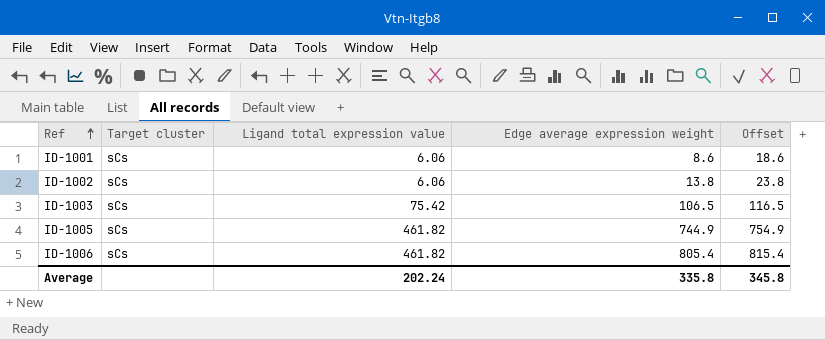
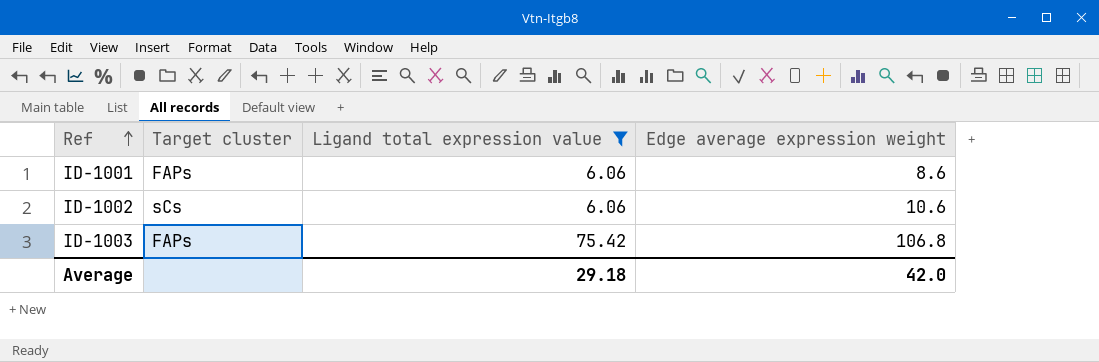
filter: none -> Ligand total expression value != 461.82
column Offset | formula: [Edge average expression weight] + 10 -> none
ID-1001 | Target cluster: sCs -> FAPs
ID-1002 | Edge average expression weight: 13.8 -> 10.6
ID-1003 | Target cluster: sCs -> FAPs
ID-1003 | Edge average expression weight: 106.5 -> 106.8
Average | Ligand total expression value: 202.24 -> 29.18
Average | Edge average expression weight: 335.8 -> 42.0

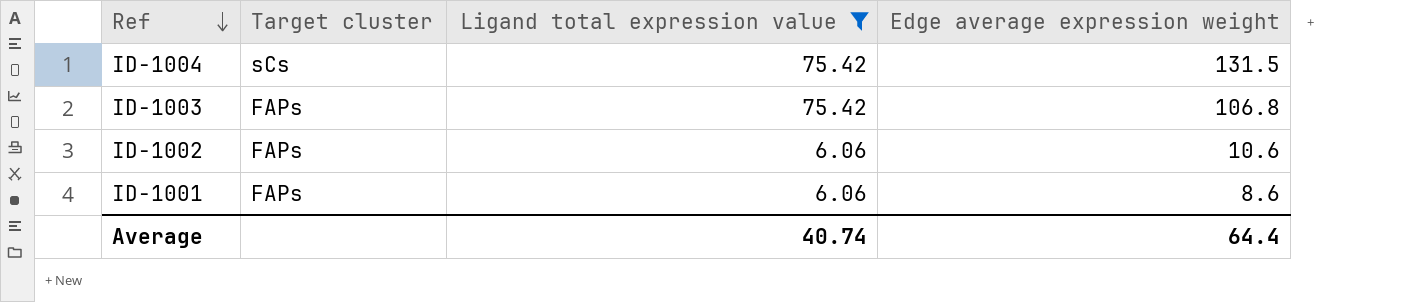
row order: Ref ascending -> Ref descending
row ID-1004: none -> sCs | 75.42 | 131.5
ID-1002 | Target cluster: sCs -> FAPs
Average | Ligand total expression value: 29.18 -> 40.74
Average | Edge average expression weight: 42.0 -> 64.4

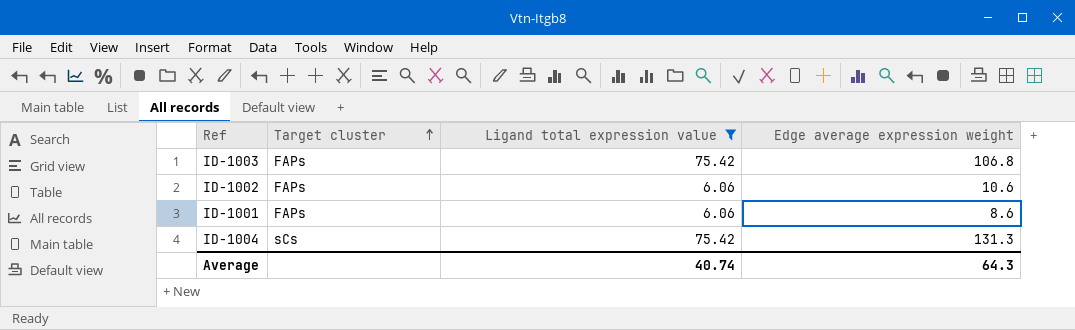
row order: Ref descending -> Target cluster ascending
ID-1004 | Edge average expression weight: 131.5 -> 131.3
Average | Edge average expression weight: 64.4 -> 64.3

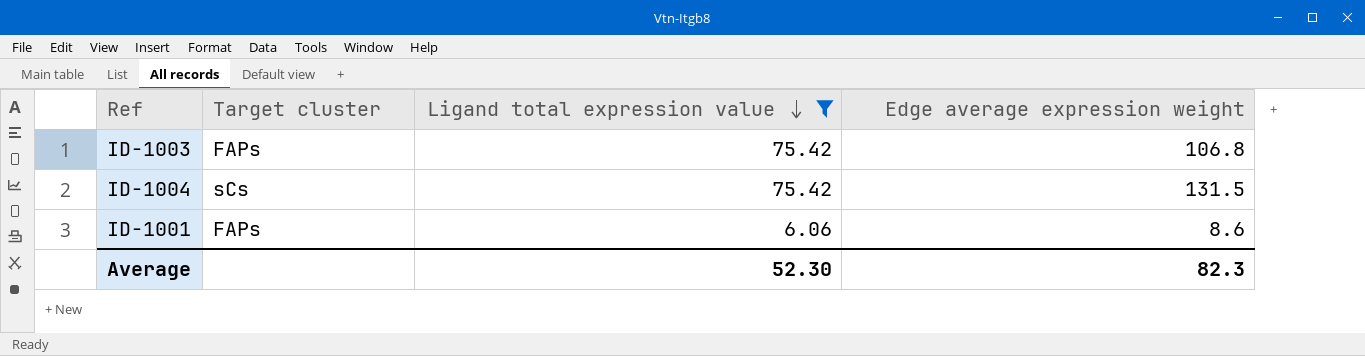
row order: Target cluster ascending -> Ligand total expression value descending
row ID-1002: FAPs | 6.06 | 10.6 -> none
ID-1004 | Edge average expression weight: 131.3 -> 131.5
Average | Ligand total expression value: 40.74 -> 52.30
Average | Edge average expression weight: 64.3 -> 82.3

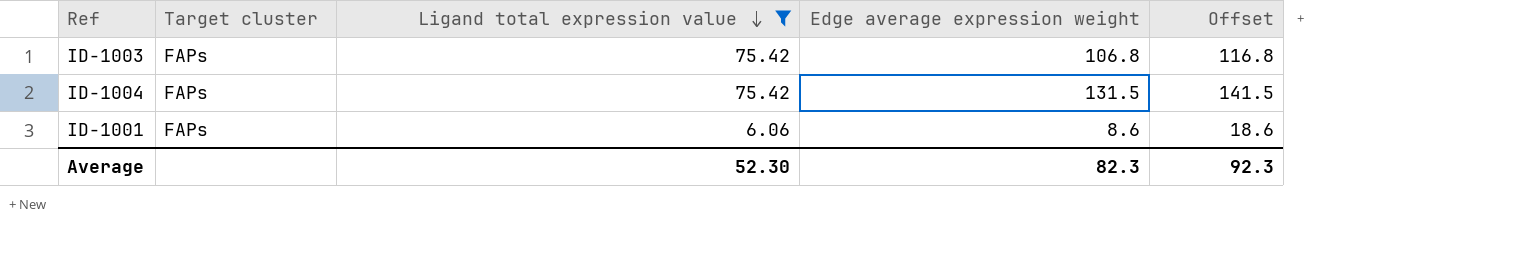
column Offset | formula: none -> [Edge average expression weight] + 10
ID-1004 | Target cluster: sCs -> FAPs

